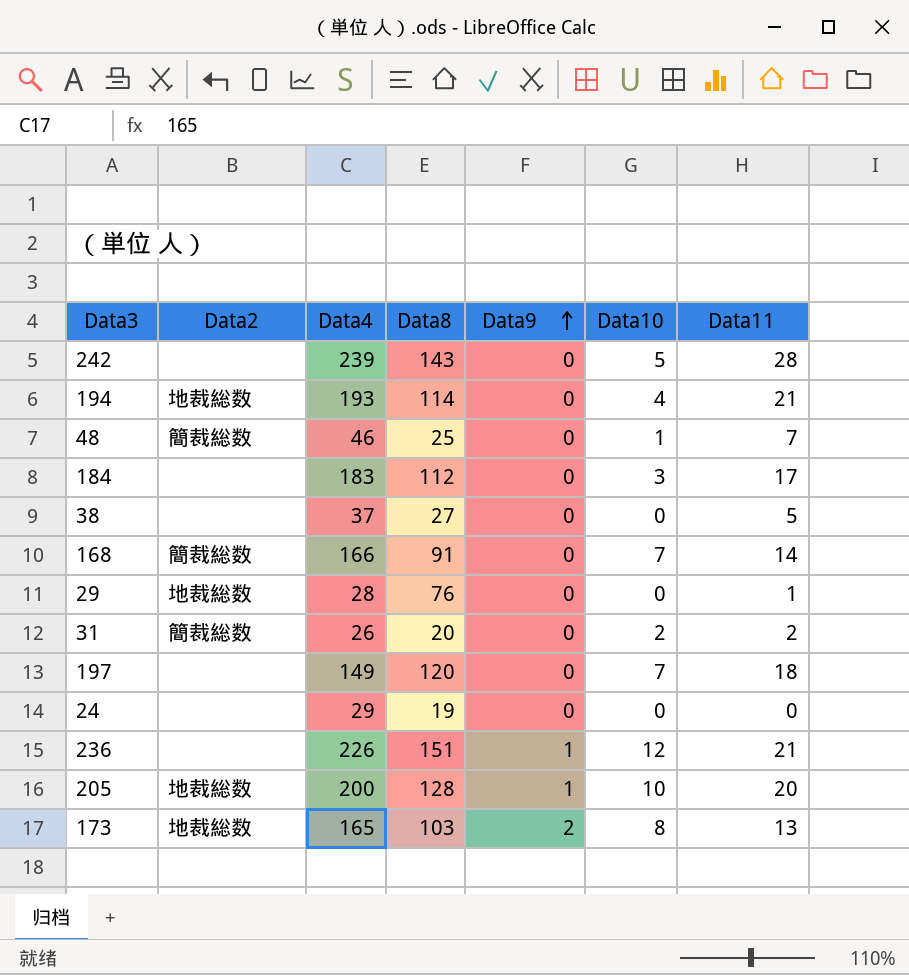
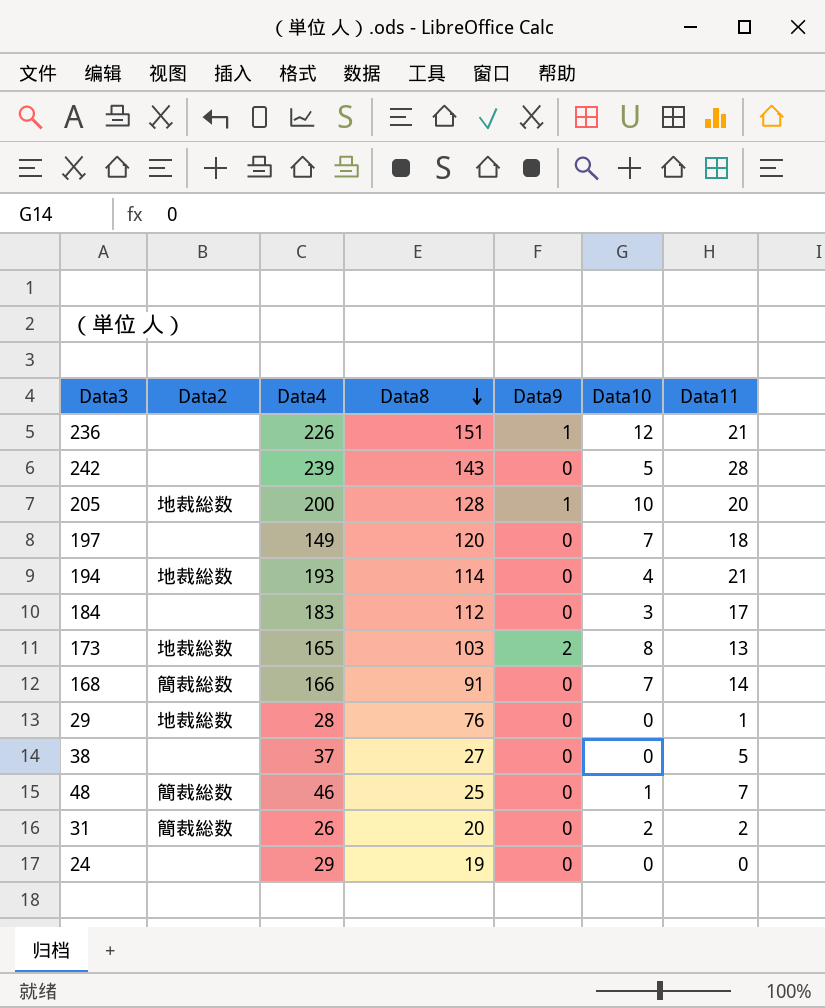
row order: Data9 ascending -> Data8 descending

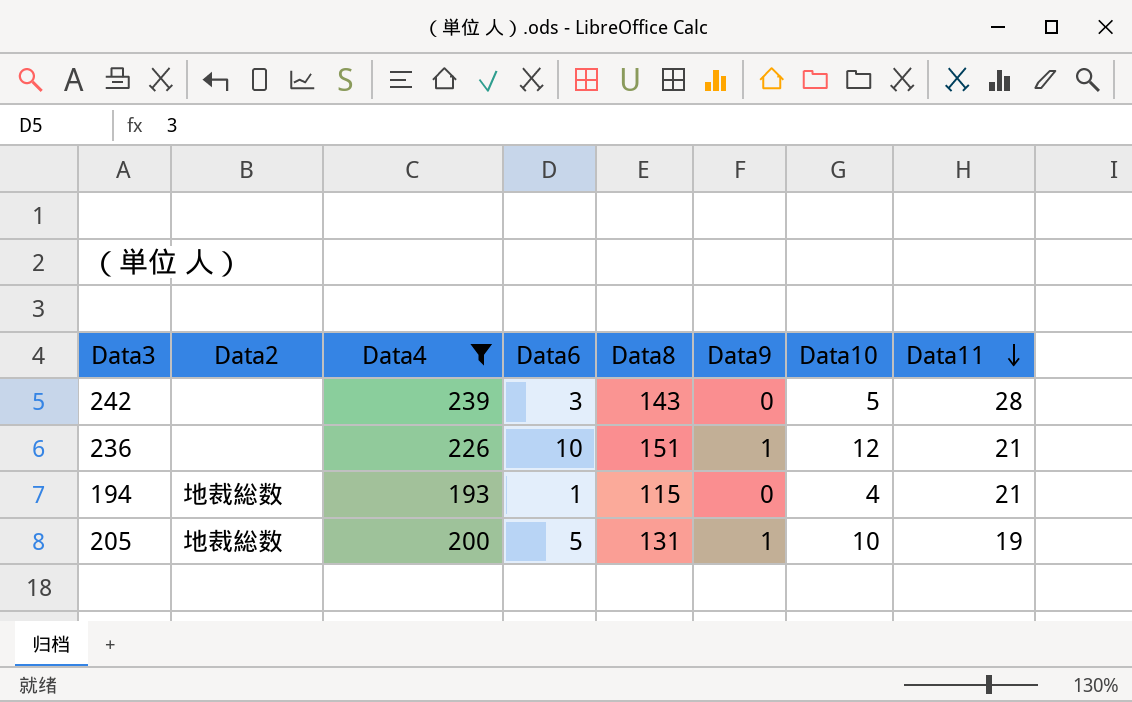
filter: none -> Data4 >= 193
row order: Data8 descending -> Data11 descending
column Data6 | position: none -> 4
194 | Data8: 114 -> 115
205 | Data8: 128 -> 131
205 | Data11: 20 -> 19

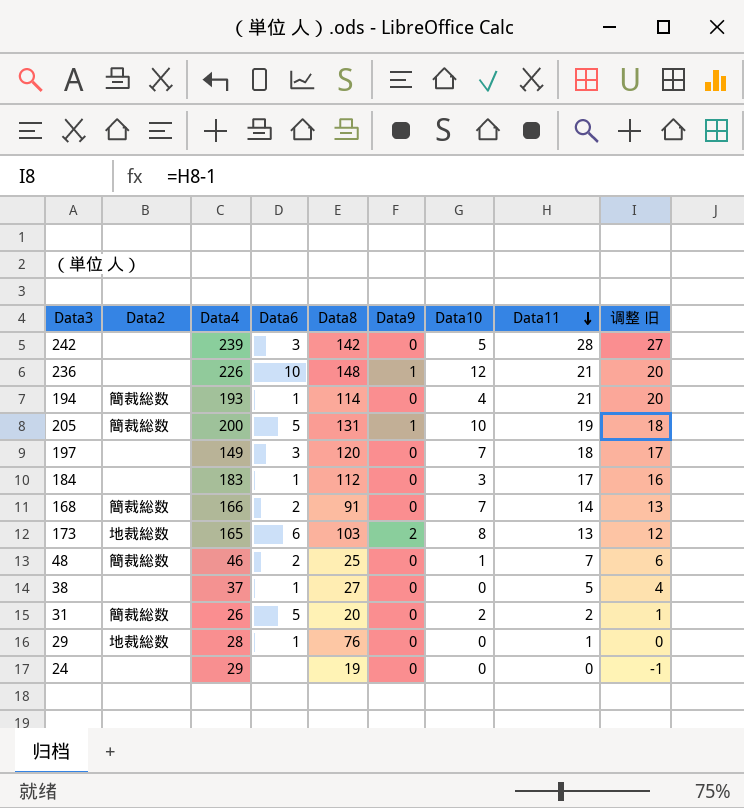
filter: Data4 >= 193 -> none
column 调整 旧 | formula: none -> [Data11] - 1
242 | Data8: 143 -> 142
236 | Data8: 151 -> 148
194 | Data2: 地裁総数 -> 簡裁総数
194 | Data8: 115 -> 114
205 | Data2: 地裁総数 -> 簡裁総数

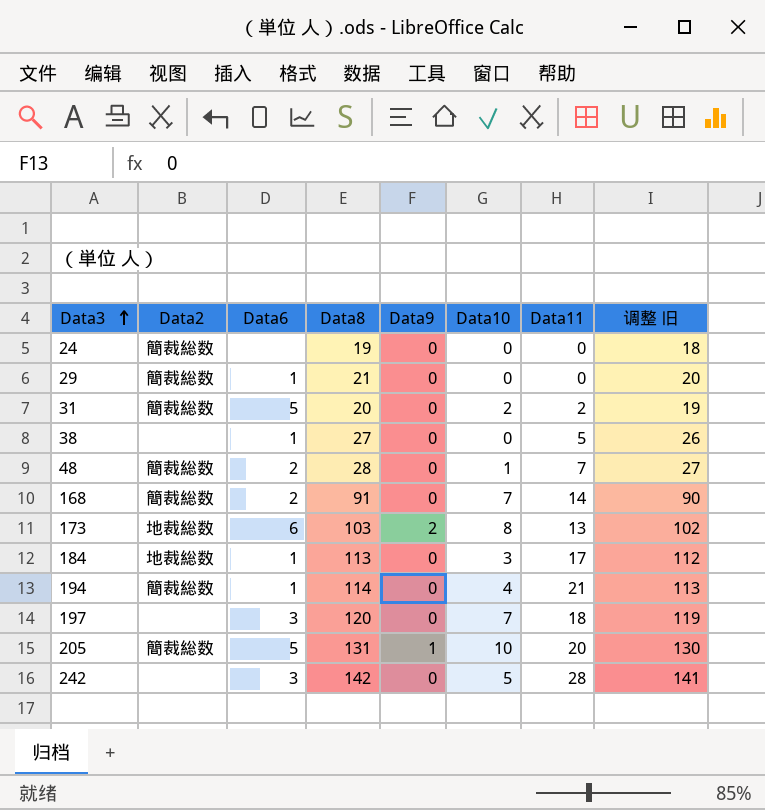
row order: Data11 descending -> Data3 ascending
column Data4 | position: 3 -> none
column 调整 旧 | formula: [Data11] - 1 -> [Data8] - 1
row 236: none | 226 | 10 | 148 | 1 | 12 | 21 | 20 -> none
24 | Data2: none -> 簡裁総数
29 | Data2: 地裁総数 -> 簡裁総数
29 | Data8: 76 -> 21
29 | Data11: 1 -> 0
48 | Data8: 25 -> 28
184 | Data2: none -> 地裁総数
184 | Data8: 112 -> 113
205 | Data11: 19 -> 20

